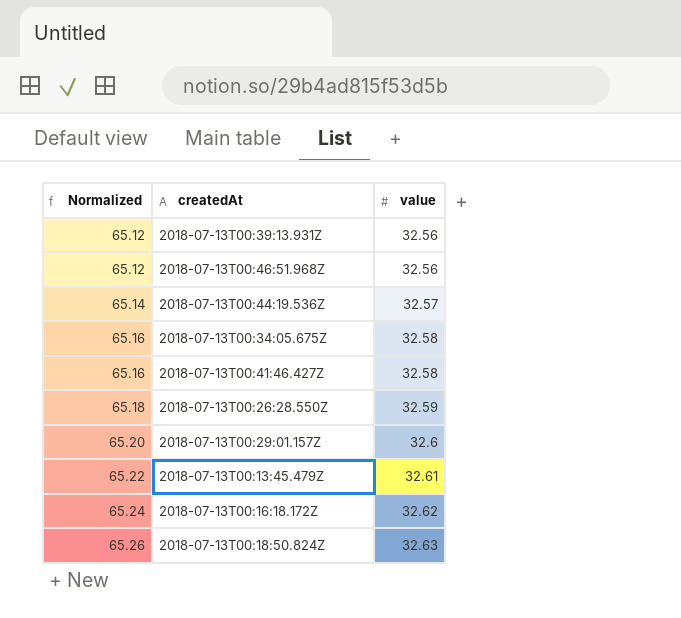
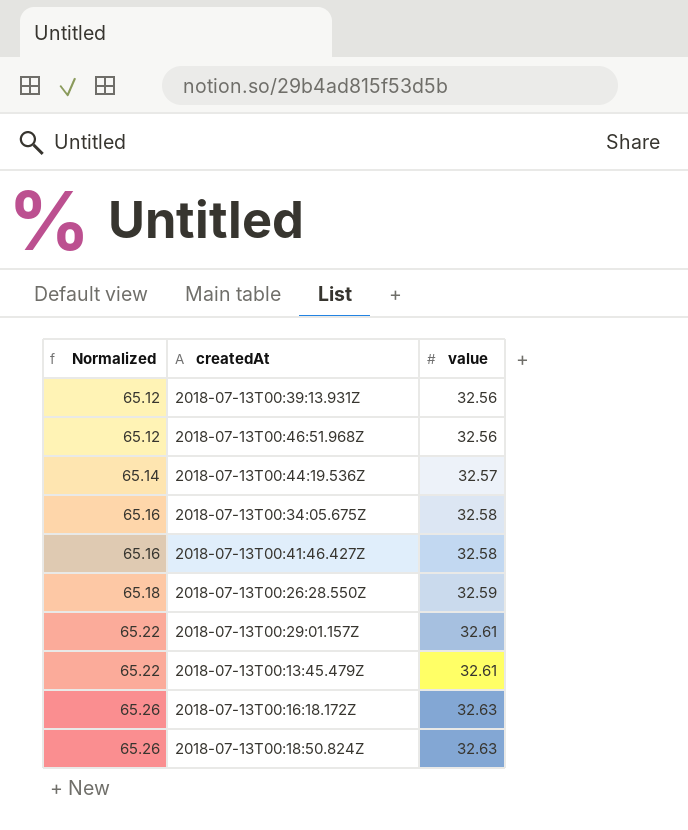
2018-07-13T00:29:01.157Z | Normalized: 65.20 -> 65.22
2018-07-13T00:29:01.157Z | value: 32.6 -> 32.61
2018-07-13T00:16:18.172Z | Normalized: 65.24 -> 65.26
2018-07-13T00:16:18.172Z | value: 32.62 -> 32.63

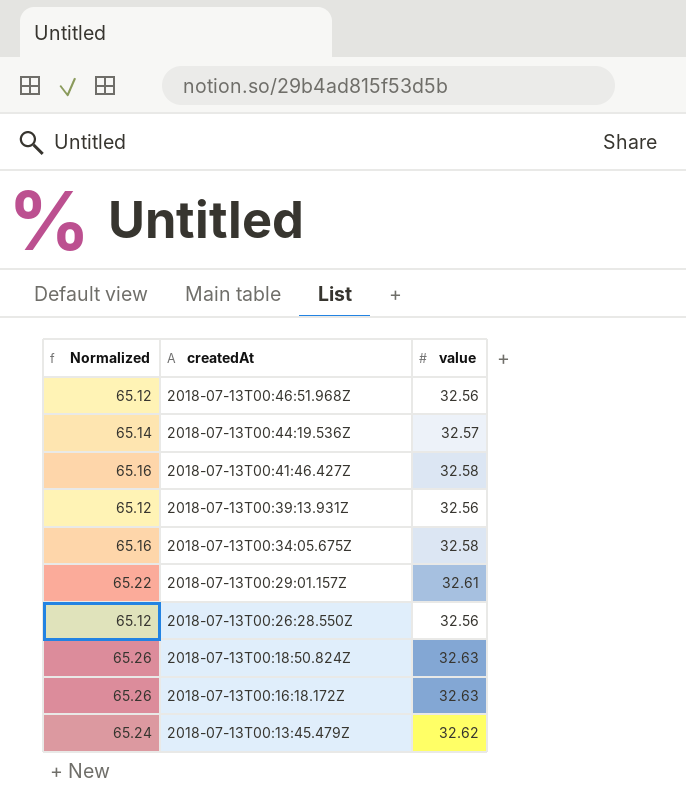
row order: Normalized ascending -> createdAt descending
2018-07-13T00:26:28.550Z | Normalized: 65.18 -> 65.12
2018-07-13T00:26:28.550Z | value: 32.59 -> 32.56
2018-07-13T00:13:45.479Z | Normalized: 65.22 -> 65.24
2018-07-13T00:13:45.479Z | value: 32.61 -> 32.62

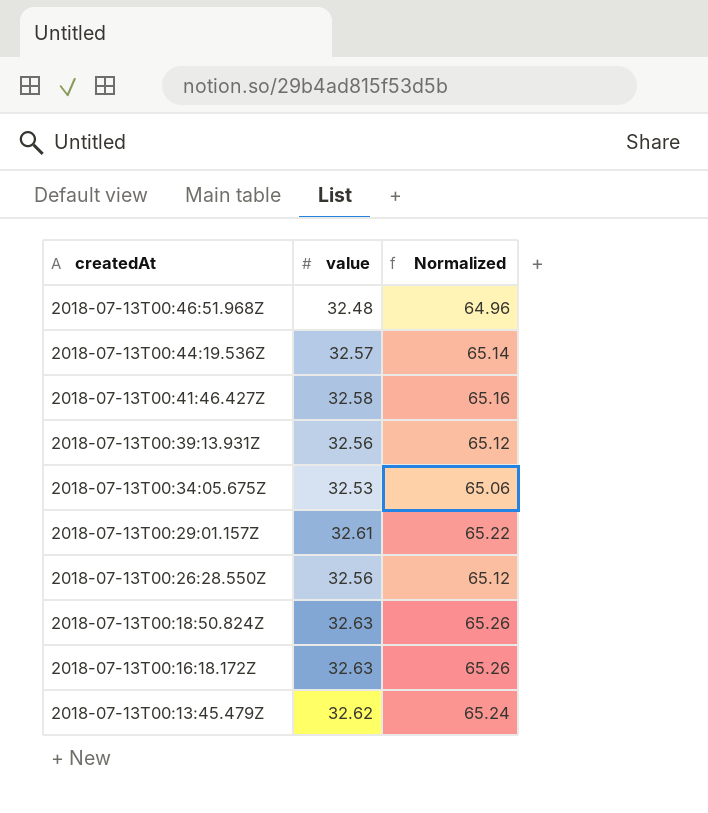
column Normalized | position: 1 -> 3
2018-07-13T00:46:51.968Z | value: 32.56 -> 32.48
2018-07-13T00:46:51.968Z | Normalized: 65.12 -> 64.96
2018-07-13T00:34:05.675Z | value: 32.58 -> 32.53
2018-07-13T00:34:05.675Z | Normalized: 65.16 -> 65.06

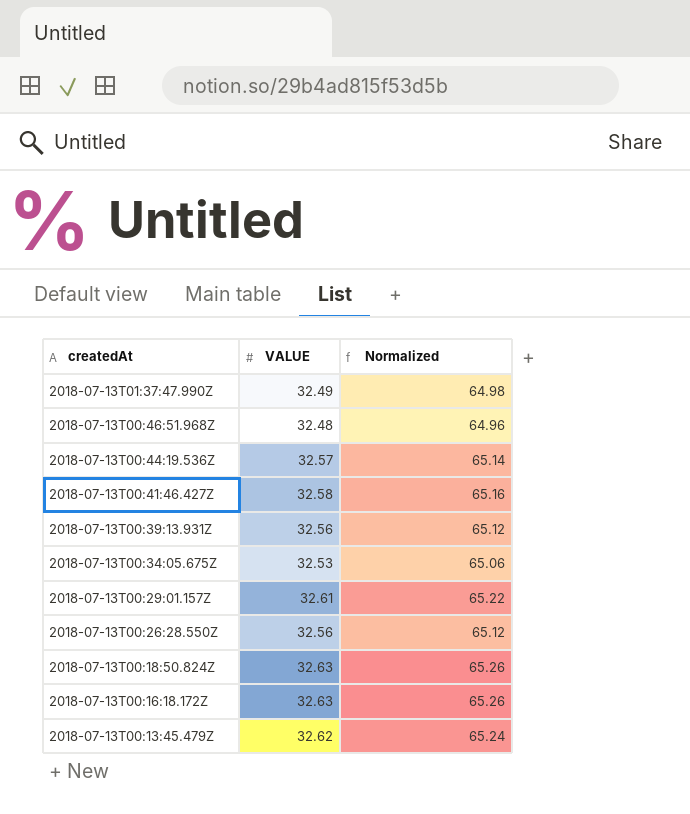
column name: value -> VALUE
row 2018-07-13T01:37:47.990Z: none -> 32.49 | 64.98

